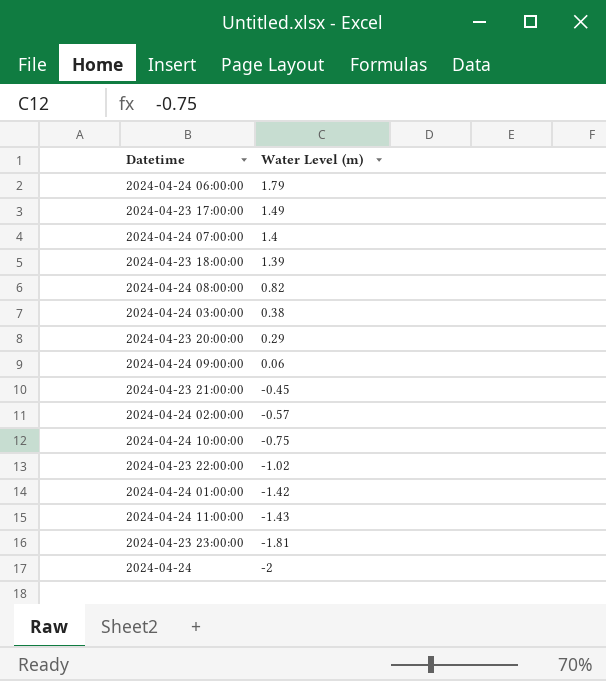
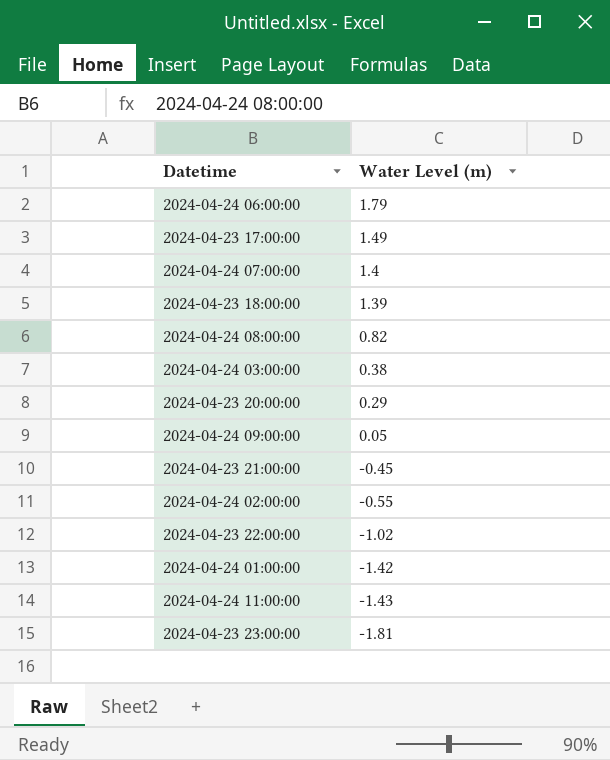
row 2024-04-24 10:00:00: -0.75 -> none
row 2024-04-24: -2 -> none
2024-04-24 09:00:00 | Water Level (m): 0.06 -> 0.05
2024-04-24 02:00:00 | Water Level (m): -0.57 -> -0.55

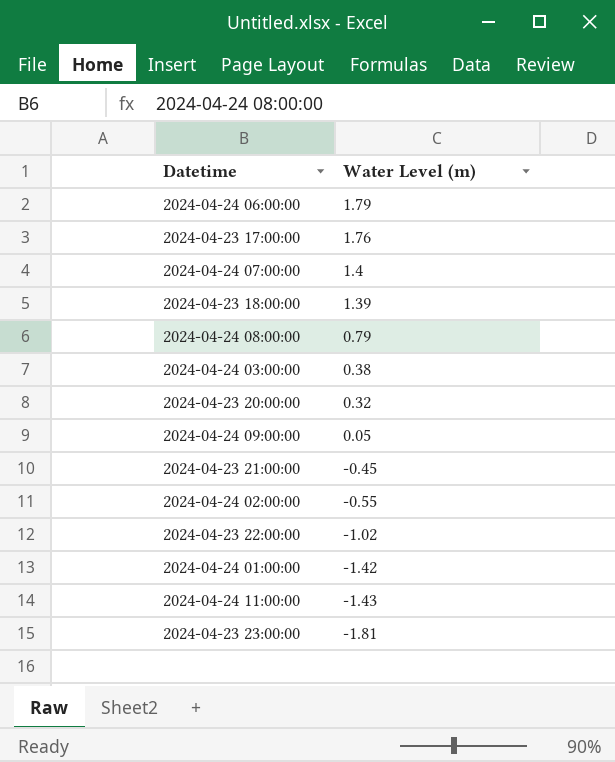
2024-04-23 17:00:00 | Water Level (m): 1.49 -> 1.76
2024-04-24 08:00:00 | Water Level (m): 0.82 -> 0.79
2024-04-23 20:00:00 | Water Level (m): 0.29 -> 0.32

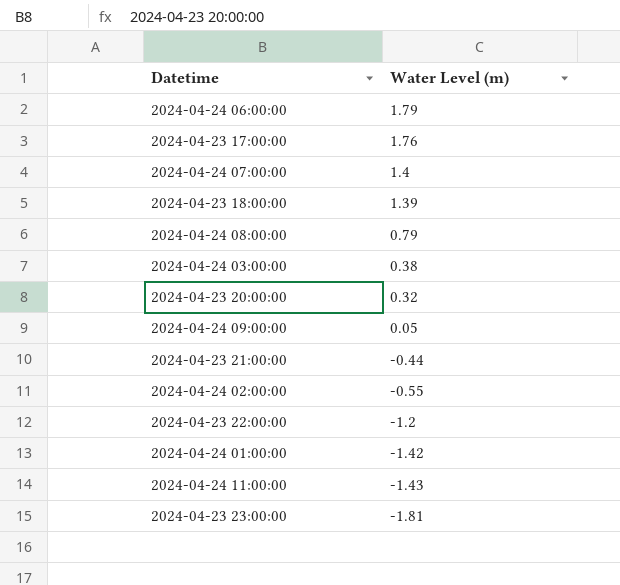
2024-04-23 21:00:00 | Water Level (m): -0.45 -> -0.44
2024-04-23 22:00:00 | Water Level (m): -1.02 -> -1.2

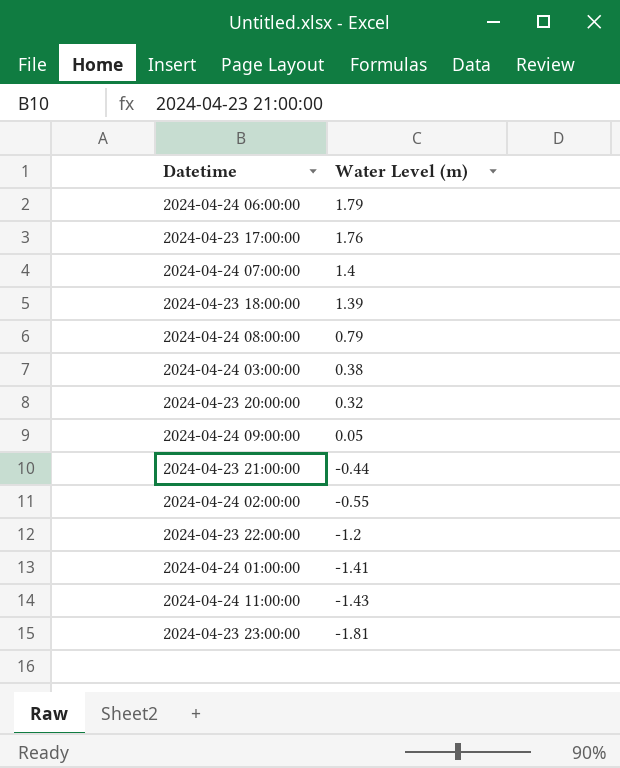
2024-04-24 01:00:00 | Water Level (m): -1.42 -> -1.41

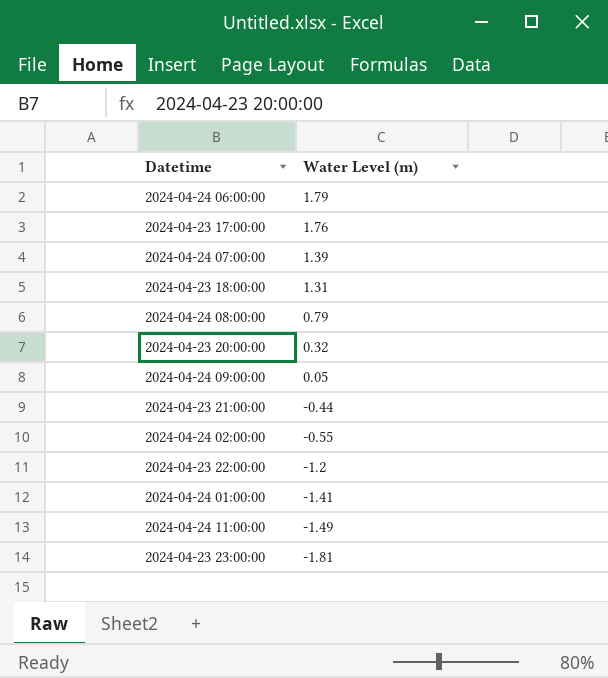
row 2024-04-24 03:00:00: 0.38 -> none
2024-04-24 07:00:00 | Water Level (m): 1.4 -> 1.39
2024-04-23 18:00:00 | Water Level (m): 1.39 -> 1.31
2024-04-24 11:00:00 | Water Level (m): -1.43 -> -1.49

